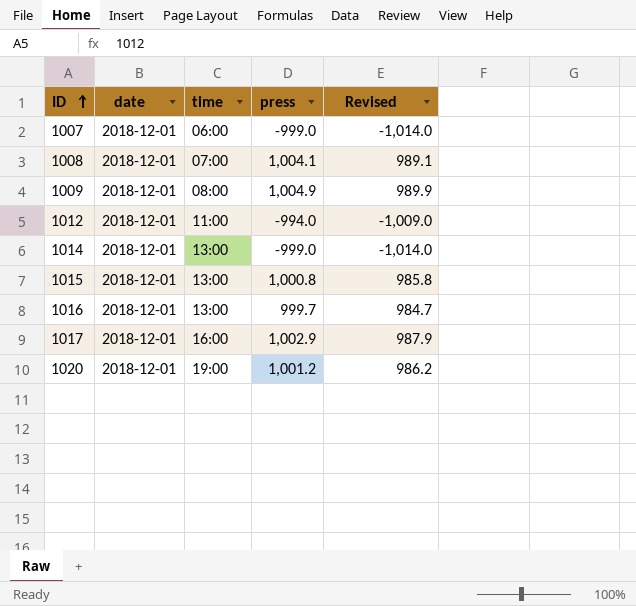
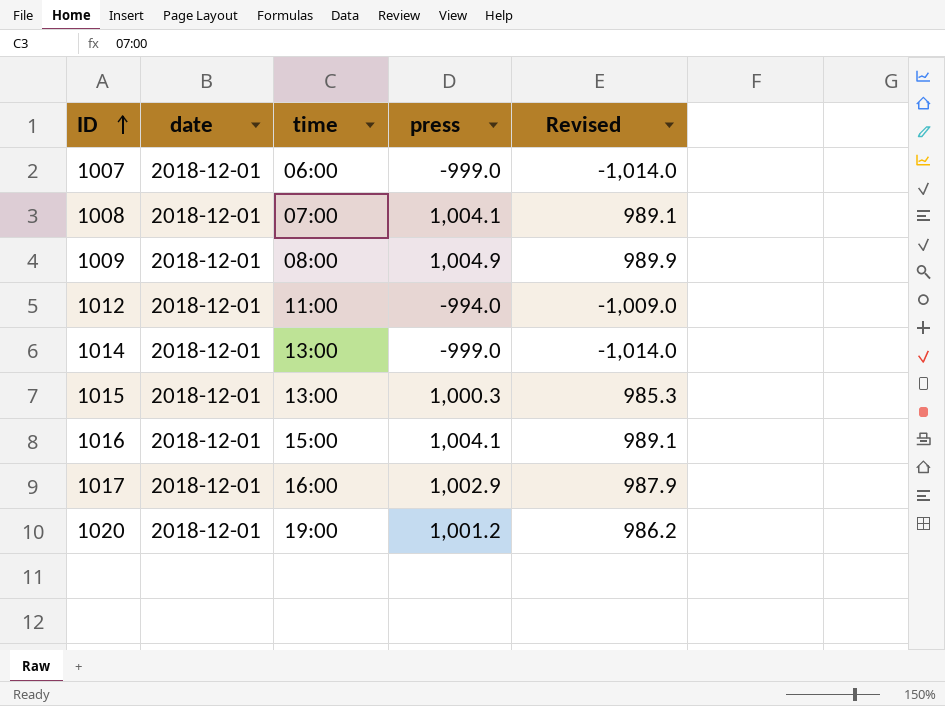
1015 | press: 1,000.8 -> 1,000.3
1015 | Revised: 985.8 -> 985.3
1016 | time: 13:00 -> 15:00
1016 | press: 999.7 -> 1,004.1
1016 | Revised: 984.7 -> 989.1

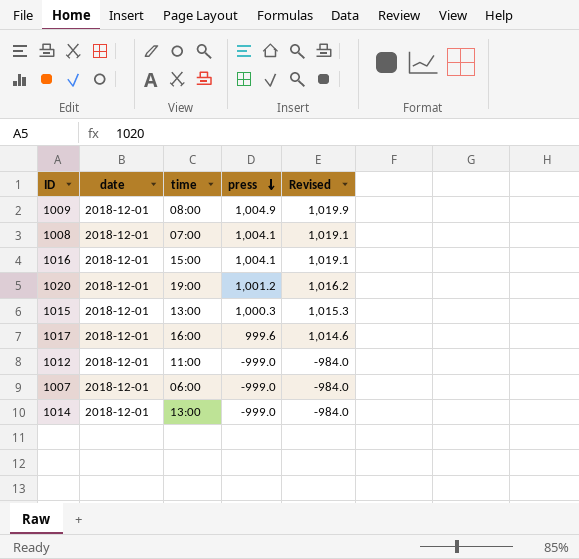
row order: ID ascending -> press descending
column Revised | formula: [press] - 15 -> [press] + 15
1017 | press: 1,002.9 -> 999.6
1012 | press: -994.0 -> -999.0

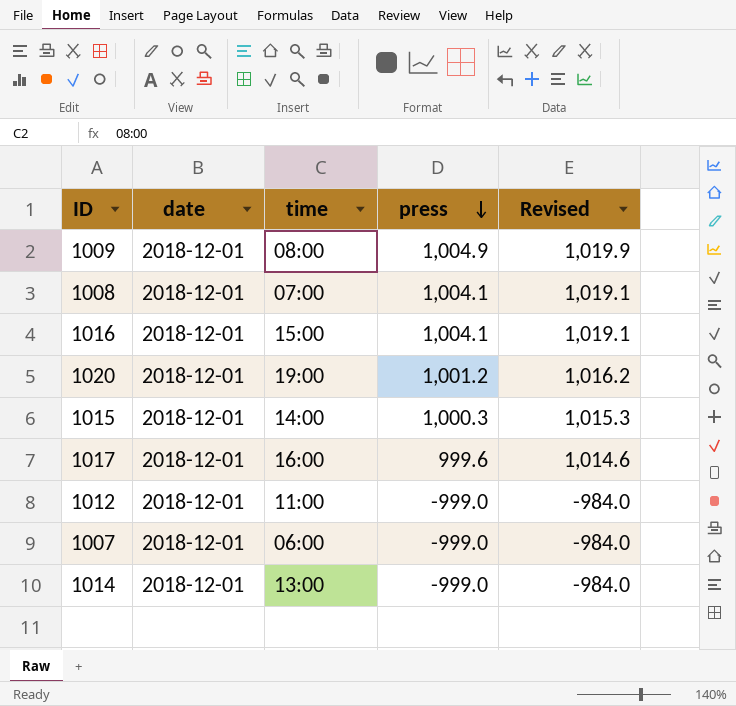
1015 | time: 13:00 -> 14:00

